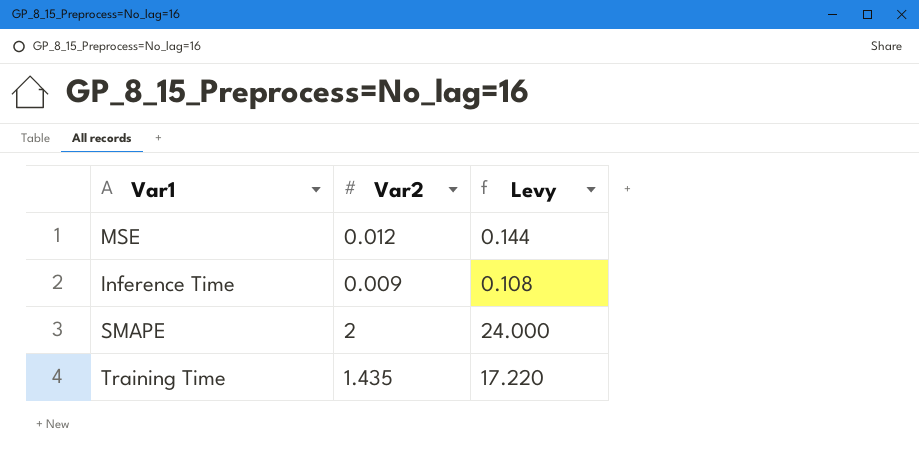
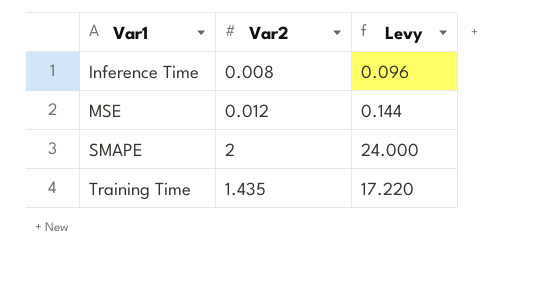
row order: none -> Var1 ascending
Inference Time | Var2: 0.009 -> 0.008
Inference Time | Levy: 0.108 -> 0.096

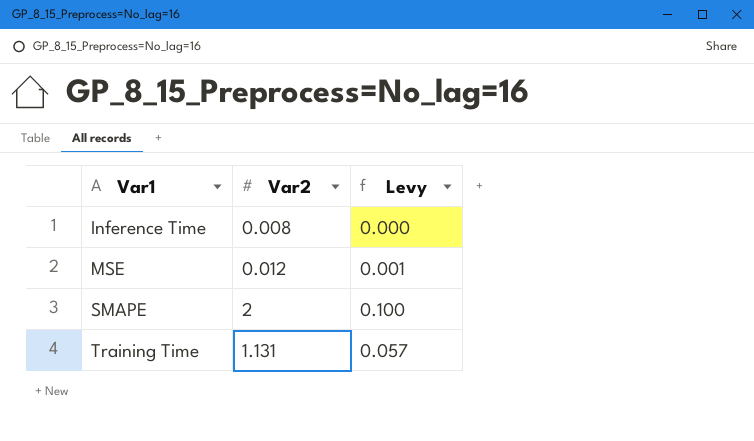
column Levy | formula: [Var2] * 12 -> [Var2] * 0.05
Training Time | Var2: 1.435 -> 1.131

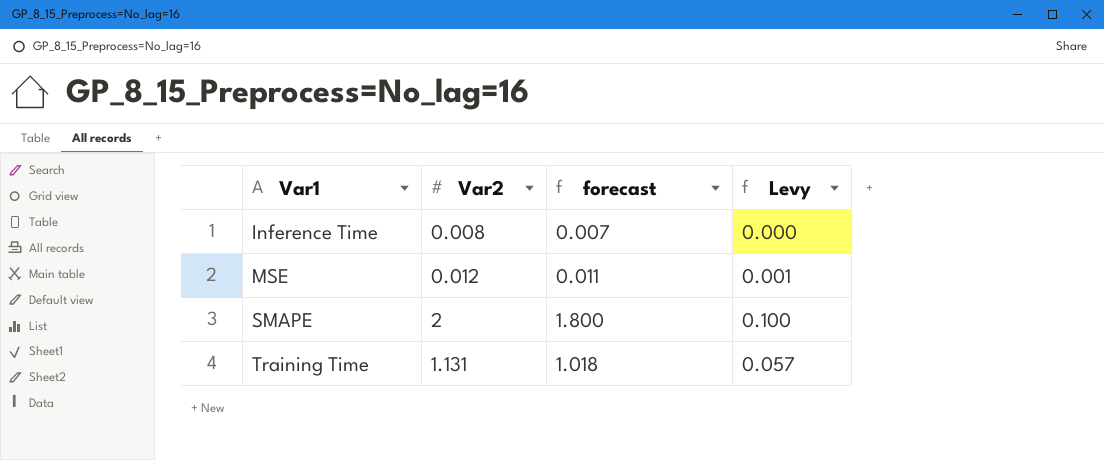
column forecast | formula: none -> [Var2] * 0.9

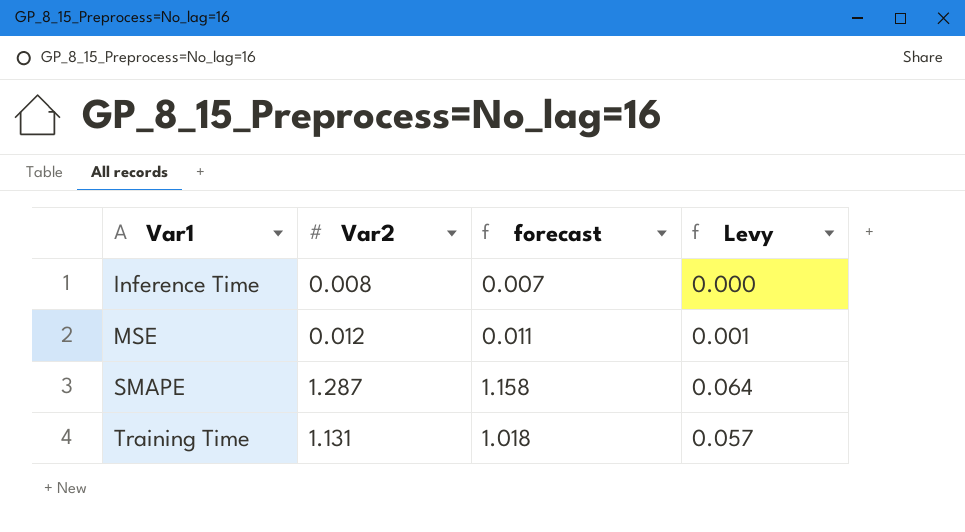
SMAPE | Var2: 2 -> 1.287
SMAPE | forecast: 1.800 -> 1.158
SMAPE | Levy: 0.100 -> 0.064

